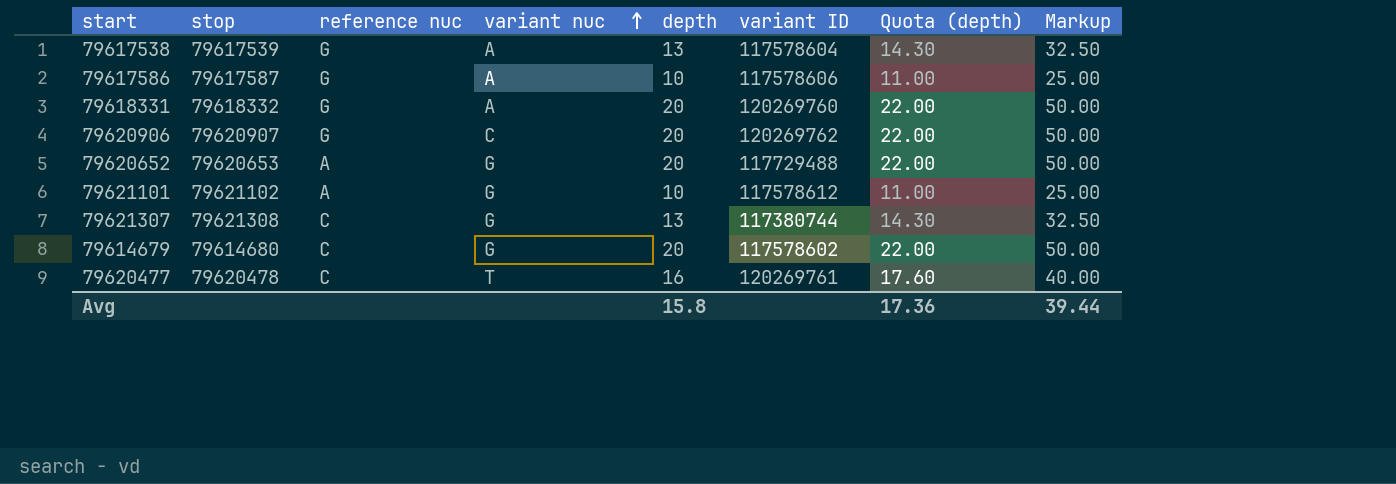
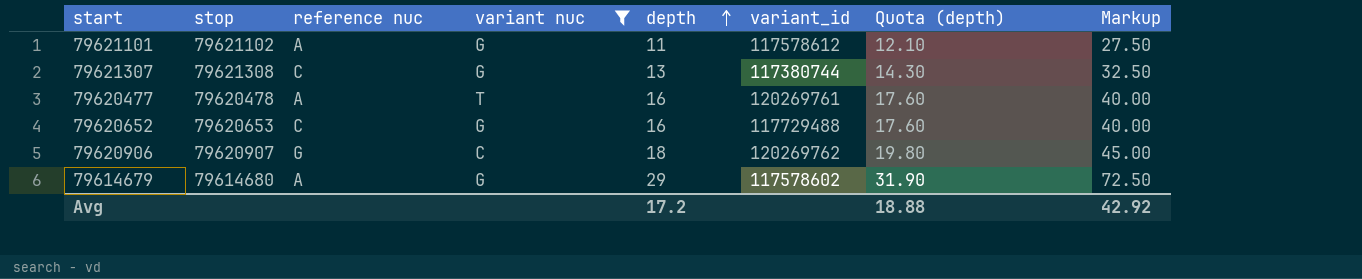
filter: none -> variant nuc != A
row order: variant nuc ascending -> depth ascending
column name: variant ID -> variant_id
79621101 | depth: 10 -> 11
79621101 | Quota (depth): 11.00 -> 12.10
79621101 | Markup: 25.00 -> 27.50
79620477 | reference nuc: C -> A
79620652 | reference nuc: A -> C
79620652 | depth: 20 -> 16
79620652 | Quota (depth): 22.00 -> 17.60
79620652 | Markup: 50.00 -> 40.00
79620906 | depth: 20 -> 18
79620906 | Quota (depth): 22.00 -> 19.80
79620906 | Markup: 50.00 -> 45.00
79614679 | reference nuc: C -> A
79614679 | depth: 20 -> 29
79614679 | Quota (depth): 22.00 -> 31.90
79614679 | Markup: 50.00 -> 72.50
Avg | depth: 15.8 -> 17.2
Avg | Quota (depth): 17.36 -> 18.88
Avg | Markup: 39.44 -> 42.92

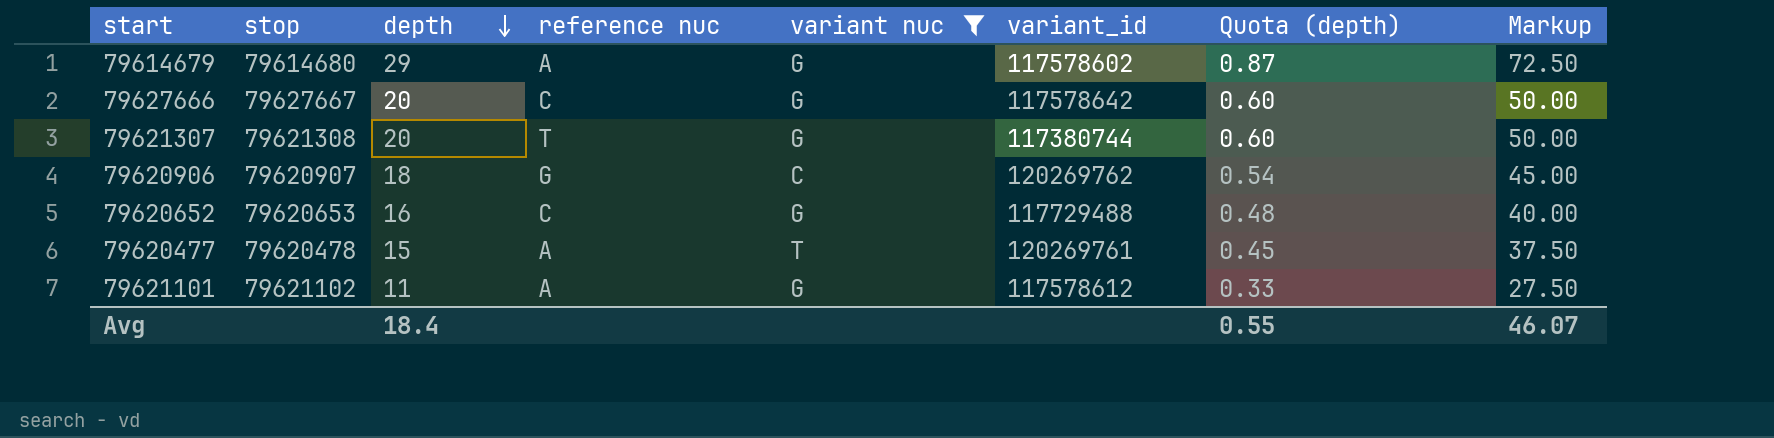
row order: depth ascending -> depth descending
column depth | position: 5 -> 3
column Quota (depth) | formula: [depth] * 1.1 -> [depth] * 0.03
row 79627666: none -> 79627667 | 20 | C | G | 117578642 | 0.60 | 50.00
79621307 | depth: 13 -> 20
79621307 | reference nuc: C -> T
79621307 | Markup: 32.50 -> 50.00
79620477 | depth: 16 -> 15
79620477 | Markup: 40.00 -> 37.50
Avg | depth: 17.2 -> 18.4
Avg | Quota (depth): 18.88 -> 0.55
Avg | Markup: 42.92 -> 46.07

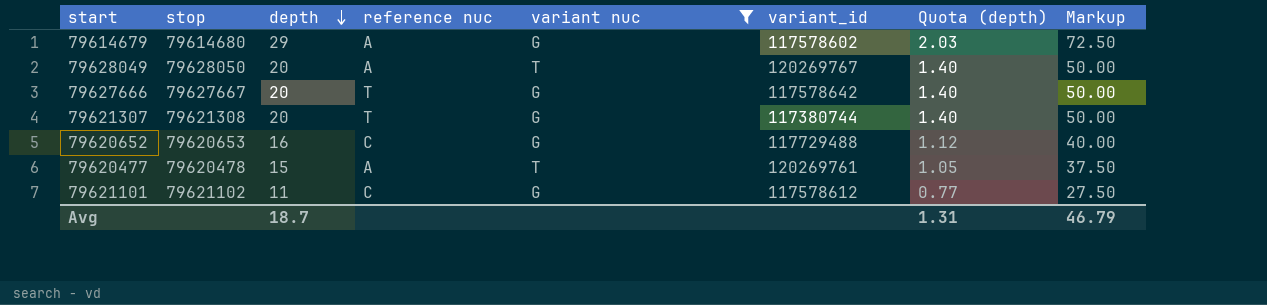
column Quota (depth) | formula: [depth] * 0.03 -> [depth] * 0.07
row 79620906: 79620907 | 18 | G | C | 120269762 | 0.54 | 45.00 -> none
row 79628049: none -> 79628050 | 20 | A | T | 120269767 | 1.40 | 50.00
79627666 | reference nuc: C -> T
79621101 | reference nuc: A -> C
Avg | depth: 18.4 -> 18.7
Avg | Quota (depth): 0.55 -> 1.31
Avg | Markup: 46.07 -> 46.79

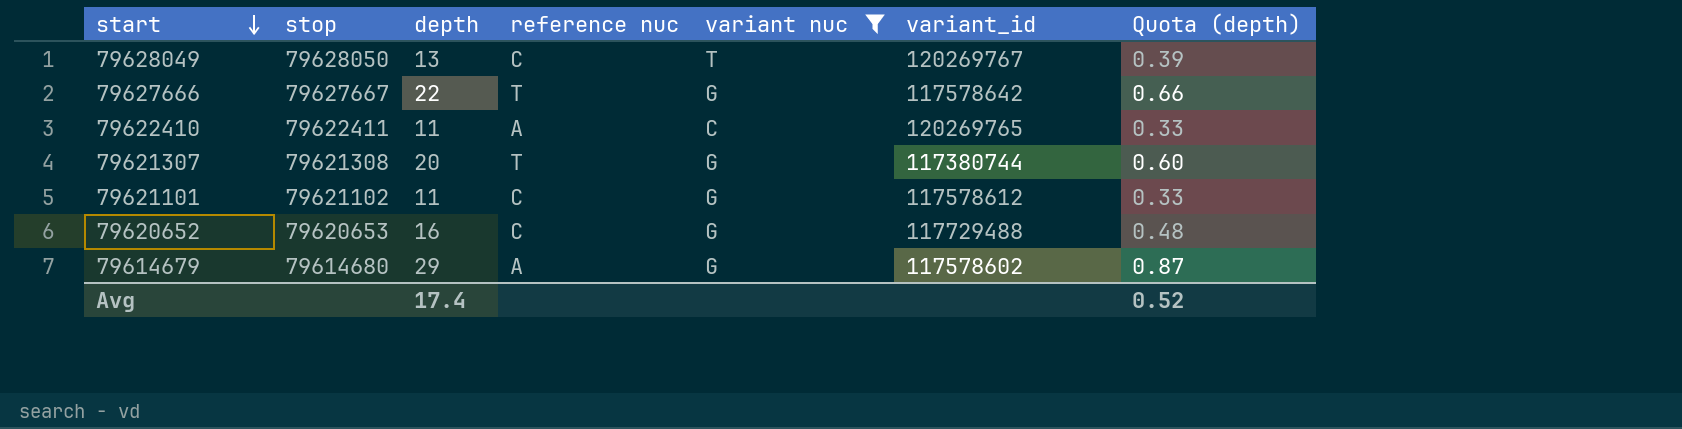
row order: depth descending -> start descending
column Markup | formula: [depth] * 2.5 -> none
column Quota (depth) | formula: [depth] * 0.07 -> [depth] * 0.03
row 79620477: 79620478 | 15 | A | T | 120269761 | 1.05 | 37.50 -> none
79628049 | depth: 20 -> 13
79628049 | reference nuc: A -> C
79627666 | depth: 20 -> 22
row 79622410: none -> 79622411 | 11 | A | C | 120269765 | 0.33
Avg | depth: 18.7 -> 17.4
Avg | Quota (depth): 1.31 -> 0.52

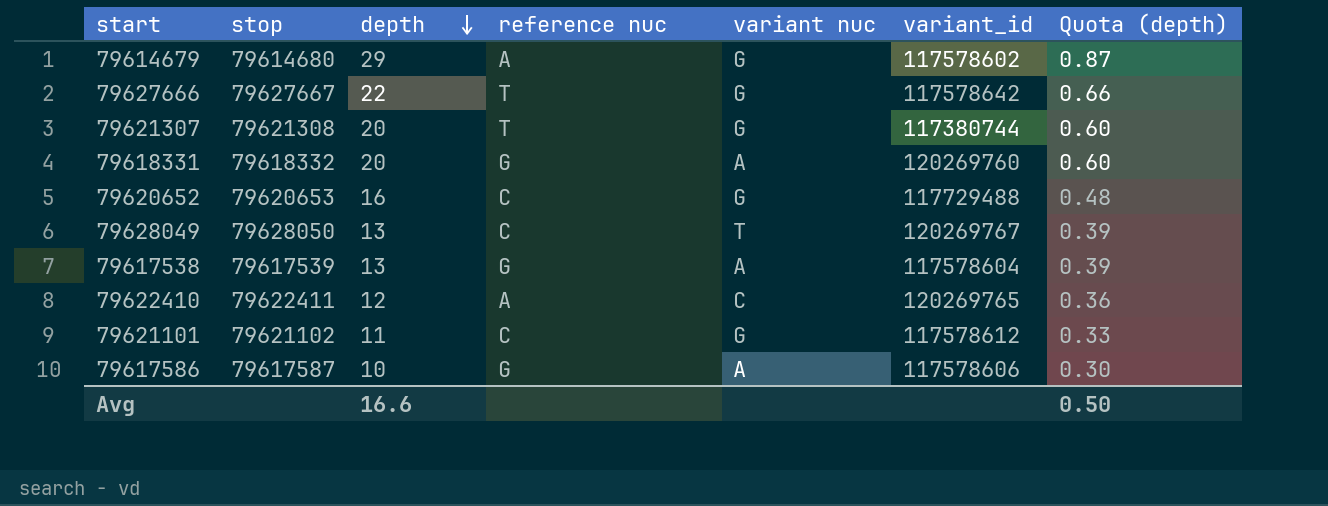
filter: variant nuc != A -> none
row order: start descending -> depth descending
79622410 | depth: 11 -> 12
79622410 | Quota (depth): 0.33 -> 0.36
Avg | depth: 17.4 -> 16.6
Avg | Quota (depth): 0.52 -> 0.50

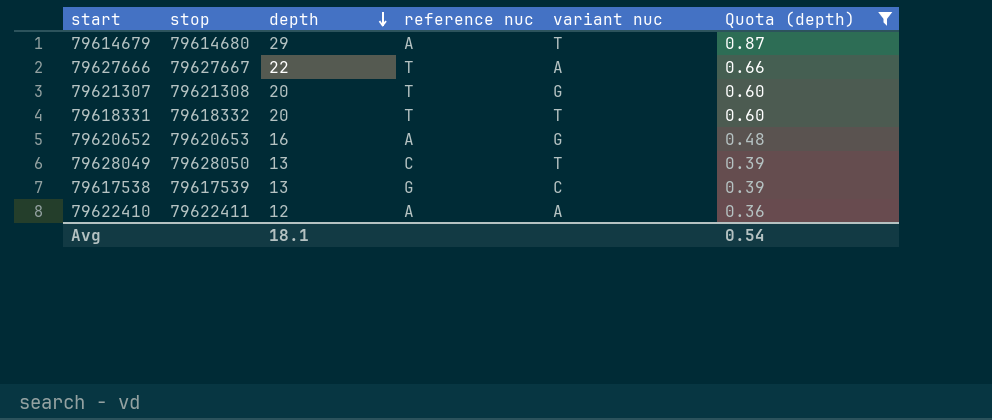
filter: none -> Quota (depth) >= 0.36
column variant_id | position: 6 -> none
79614679 | variant nuc: G -> T
79627666 | variant nuc: G -> A
79618331 | reference nuc: G -> T
79618331 | variant nuc: A -> T
79620652 | reference nuc: C -> A
79617538 | variant nuc: A -> C
79622410 | variant nuc: C -> A
Avg | depth: 16.6 -> 18.1
Avg | Quota (depth): 0.50 -> 0.54

